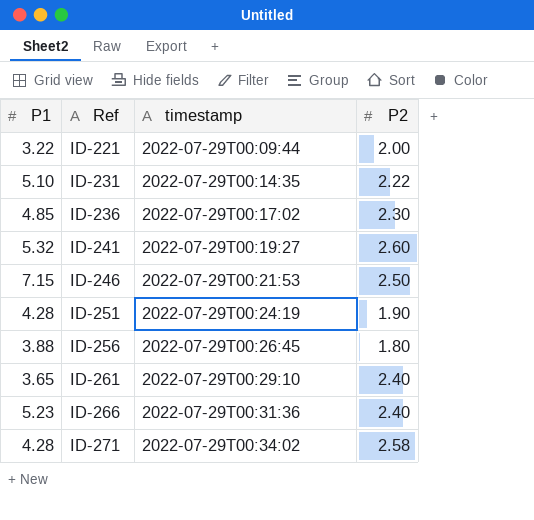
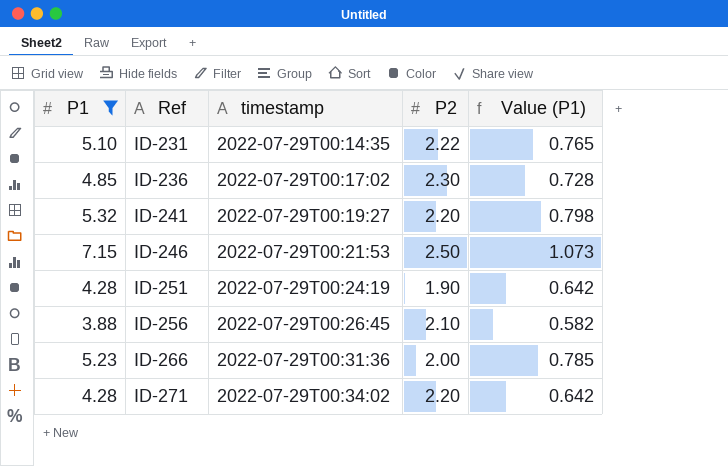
filter: none -> P1 >= 3.88
column Value (P1) | formula: none -> [P1] * 0.15
ID-241 | P2: 2.60 -> 2.20
ID-256 | P2: 1.80 -> 2.10
ID-266 | P2: 2.40 -> 2.00
ID-271 | P2: 2.58 -> 2.20

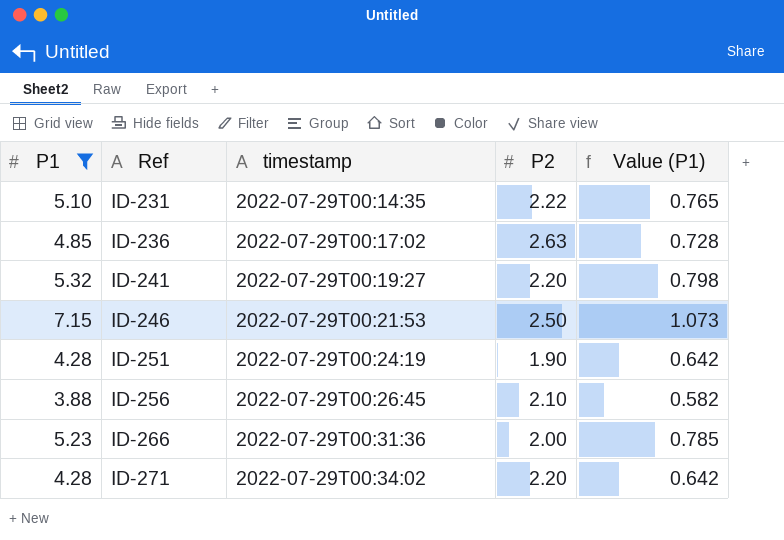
ID-236 | P2: 2.30 -> 2.63

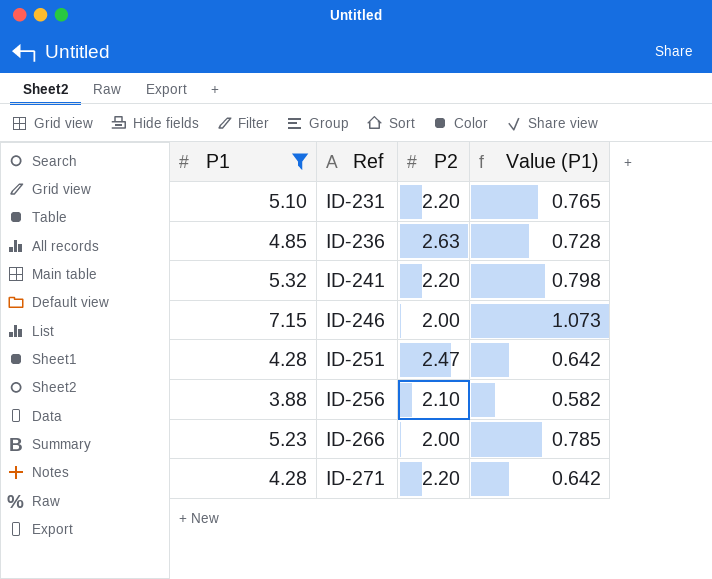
column timestamp | position: 3 -> none
ID-231 | P2: 2.22 -> 2.20
ID-246 | P2: 2.50 -> 2.00
ID-251 | P2: 1.90 -> 2.47

